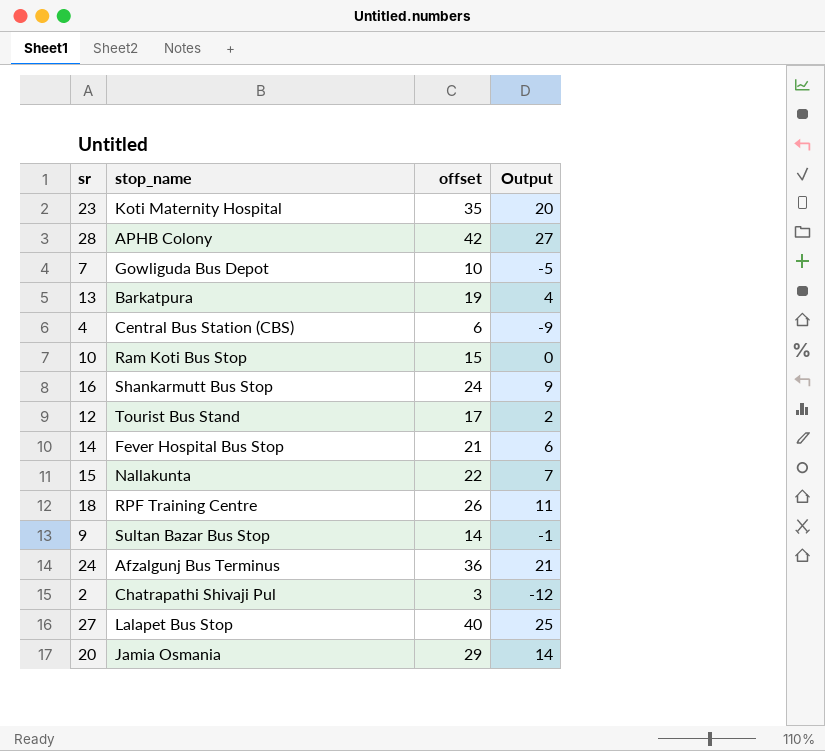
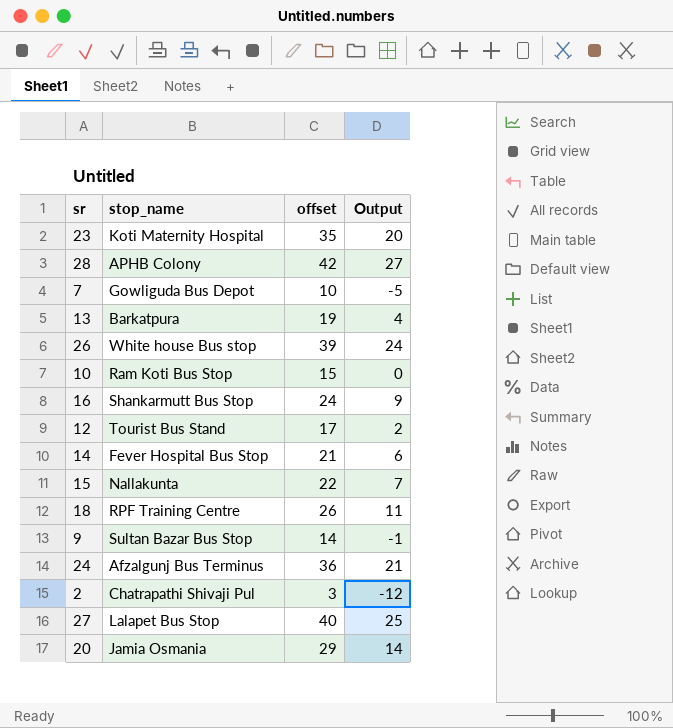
row 4: Central Bus Station (CBS) | 6 | -9 -> none
row 26: none -> White house Bus stop | 39 | 24

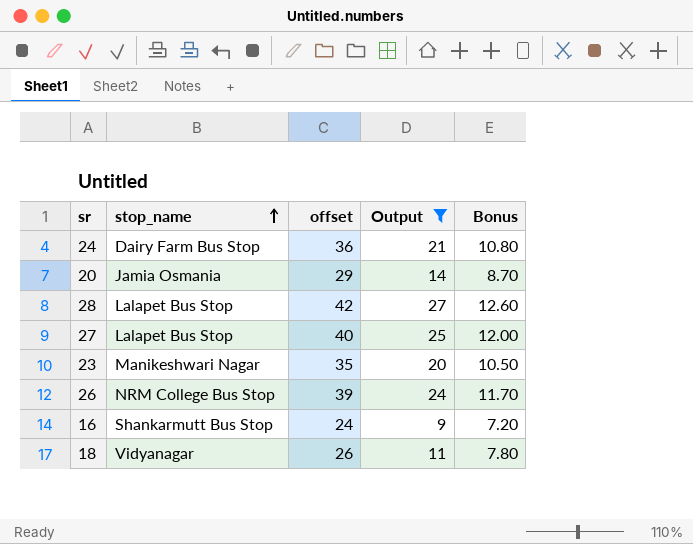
filter: none -> Output >= 9
row order: none -> stop_name ascending
column Bonus | formula: none -> [offset] * 0.3
24 | stop_name: Afzalgunj Bus Terminus -> Dairy Farm Bus Stop
28 | stop_name: APHB Colony -> Lalapet Bus Stop
23 | stop_name: Koti Maternity Hospital -> Manikeshwari Nagar
26 | stop_name: White house Bus stop -> NRM College Bus Stop
18 | stop_name: RPF Training Centre -> Vidyanagar

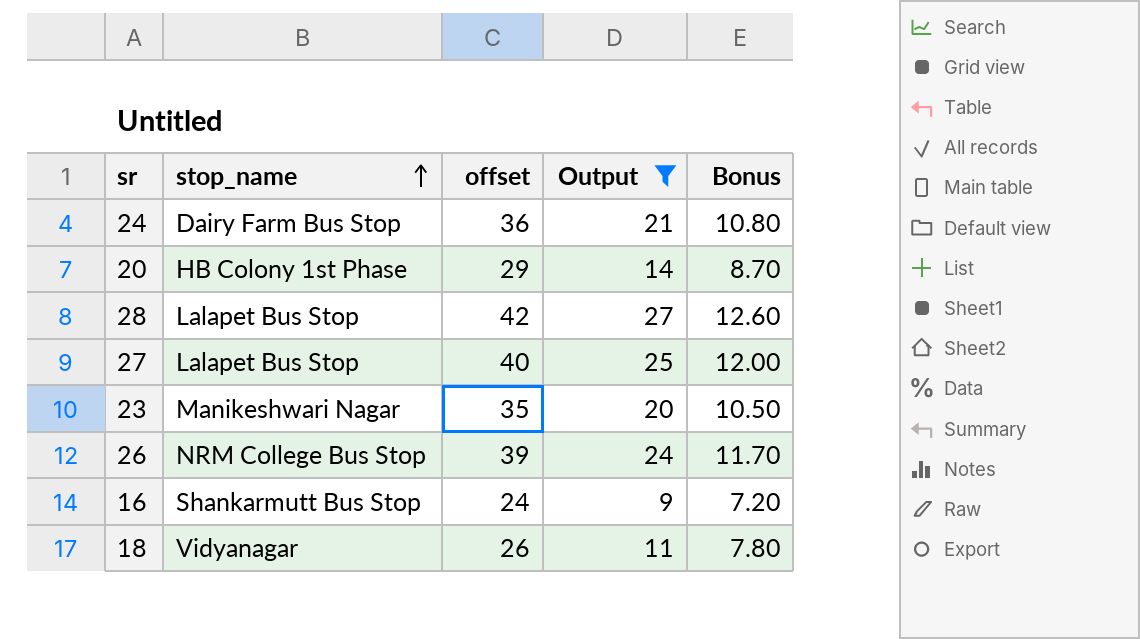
20 | stop_name: Jamia Osmania -> HB Colony 1st Phase

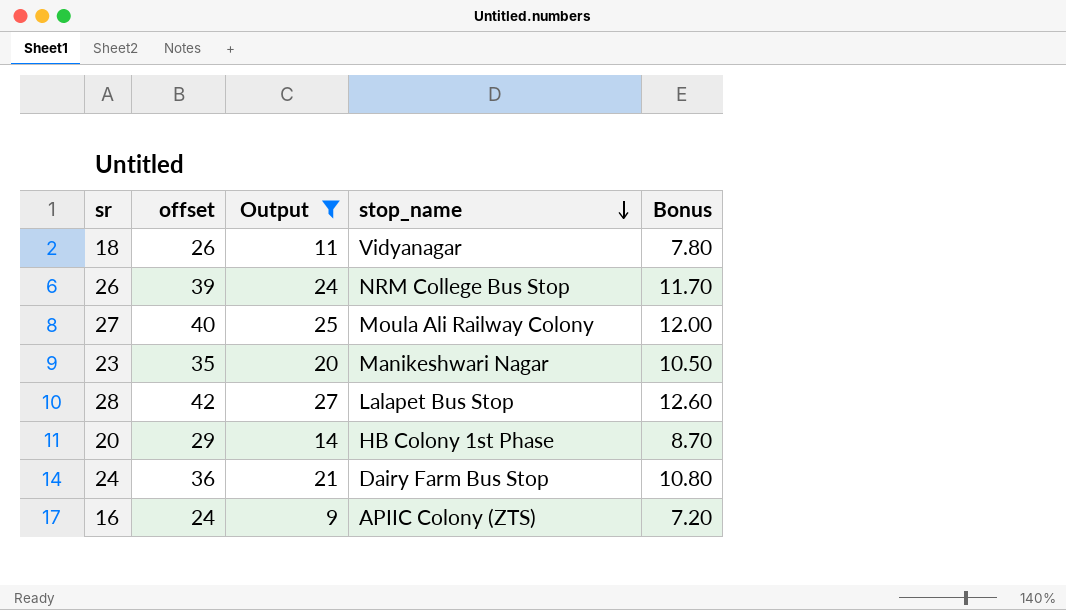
row order: stop_name ascending -> stop_name descending
column stop_name | position: 2 -> 4
27 | stop_name: Lalapet Bus Stop -> Moula Ali Railway Colony
16 | stop_name: Shankarmutt Bus Stop -> APIIC Colony (ZTS)

